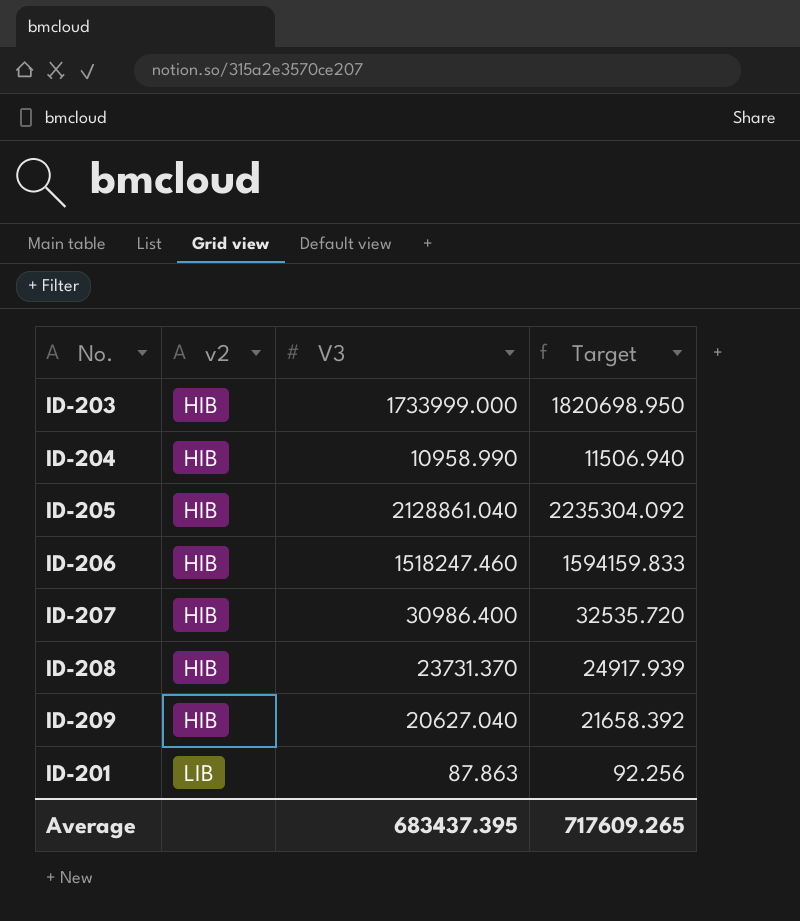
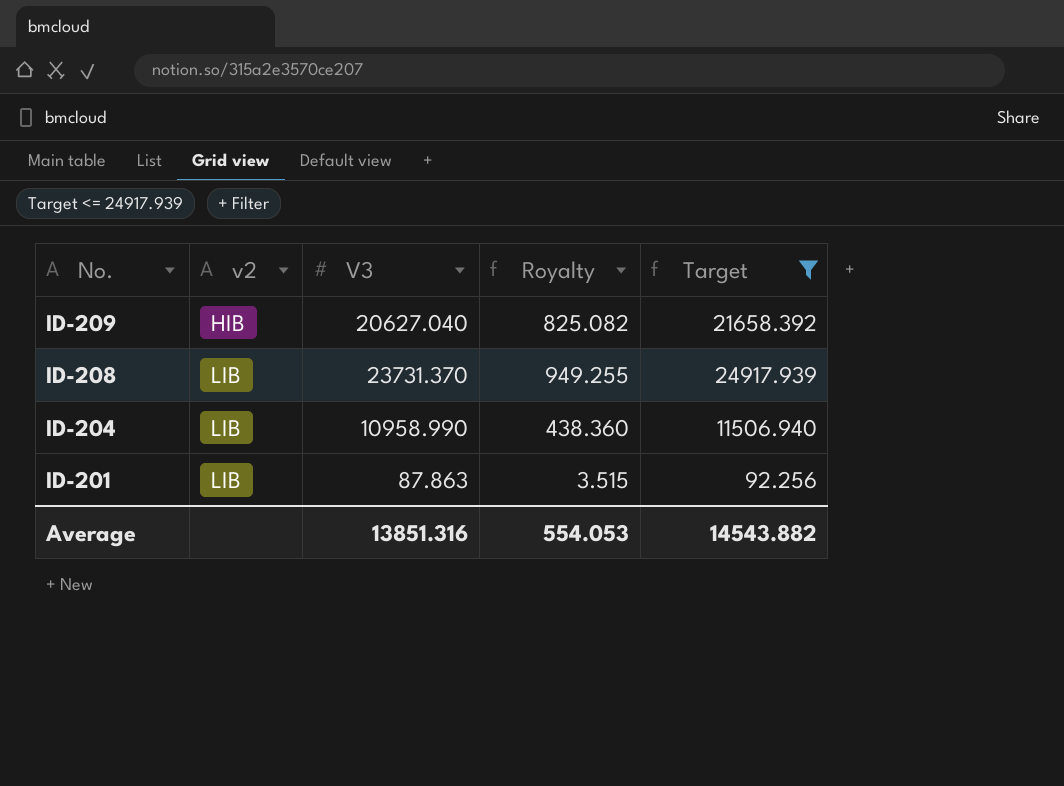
filter: none -> Target <= 24917.939
row order: v2 ascending -> No. descending
column Royalty | formula: none -> [V3] * 0.04
ID-208 | v2: HIB -> LIB
ID-204 | v2: HIB -> LIB
Average | V3: 683437.395 -> 13851.316
Average | Target: 717609.265 -> 14543.882

